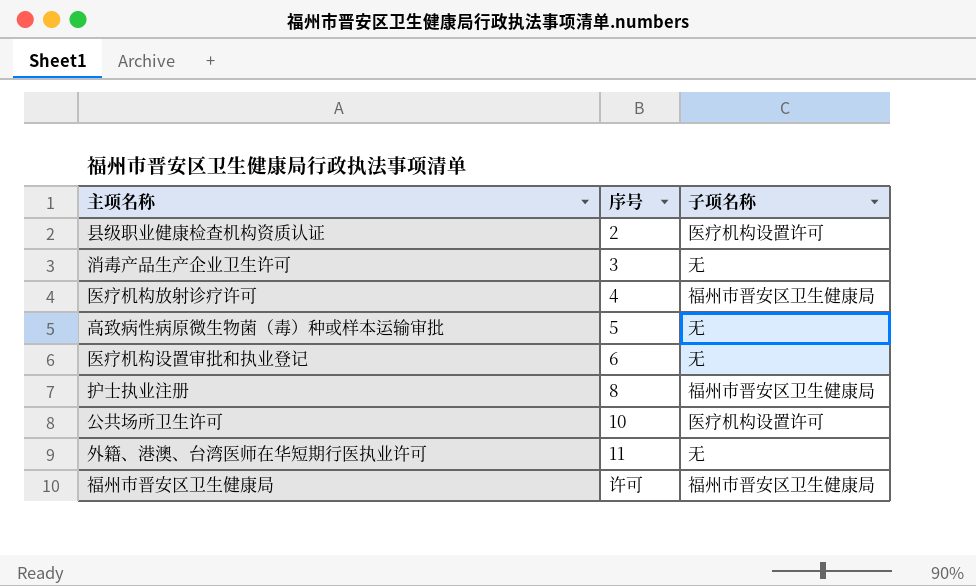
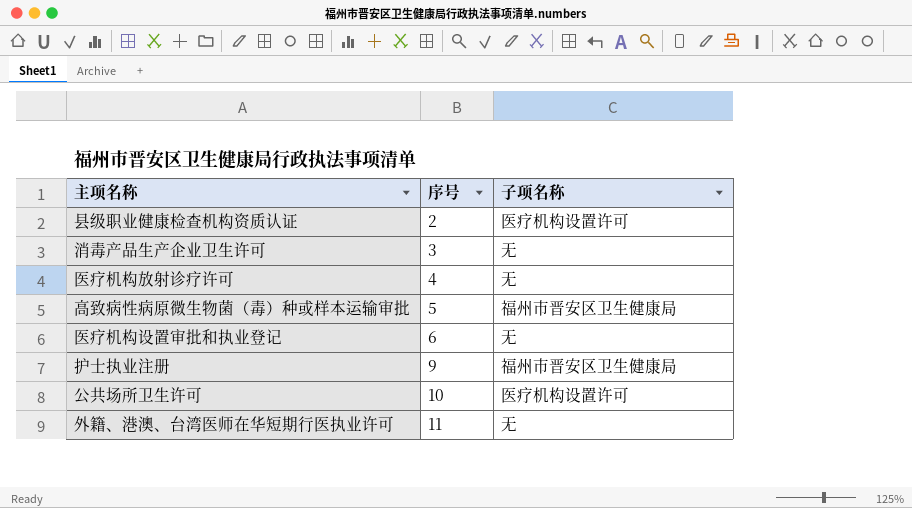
row 福州市晋安区卫生健康局: 许可 | 福州市晋安区卫生健康局 -> none
医疗机构放射诊疗许可 | 子项名称: 福州市晋安区卫生健康局 -> 无
高致病性病原微生物菌（毒）种或样本运输审批 | 子项名称: 无 -> 福州市晋安区卫生健康局
护士执业注册 | 序号: 8 -> 9

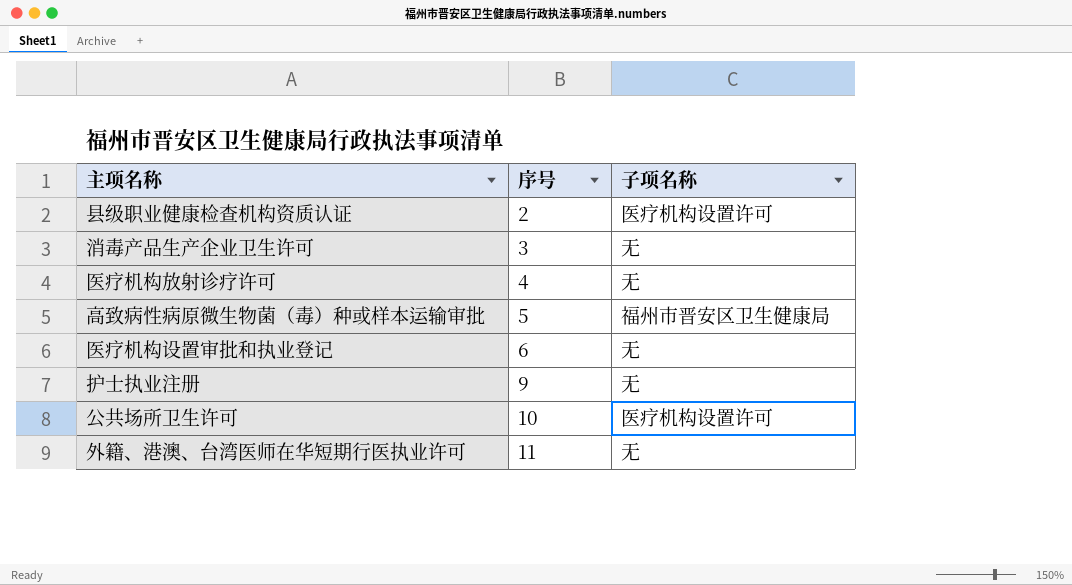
护士执业注册 | 子项名称: 福州市晋安区卫生健康局 -> 无

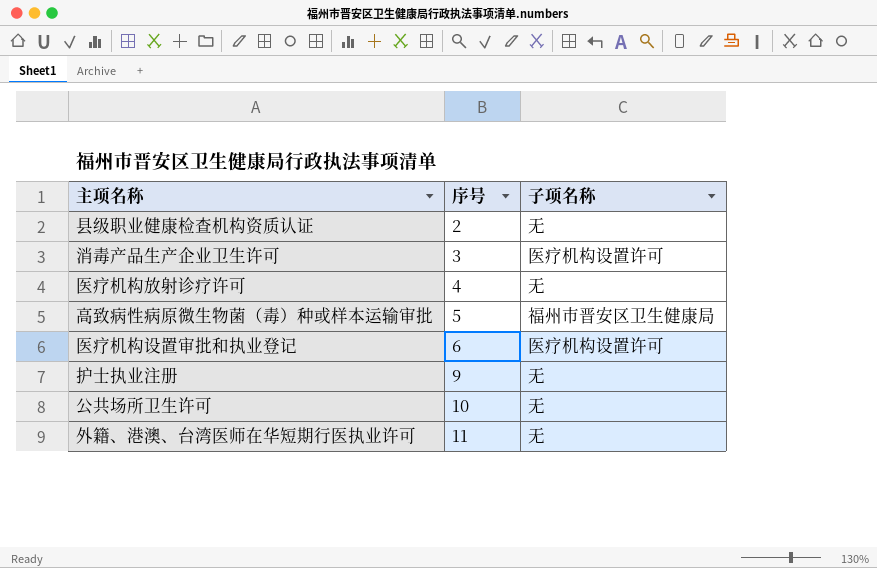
县级职业健康检查机构资质认证 | 子项名称: 医疗机构设置许可 -> 无
消毒产品生产企业卫生许可 | 子项名称: 无 -> 医疗机构设置许可
医疗机构设置审批和执业登记 | 子项名称: 无 -> 医疗机构设置许可
公共场所卫生许可 | 子项名称: 医疗机构设置许可 -> 无

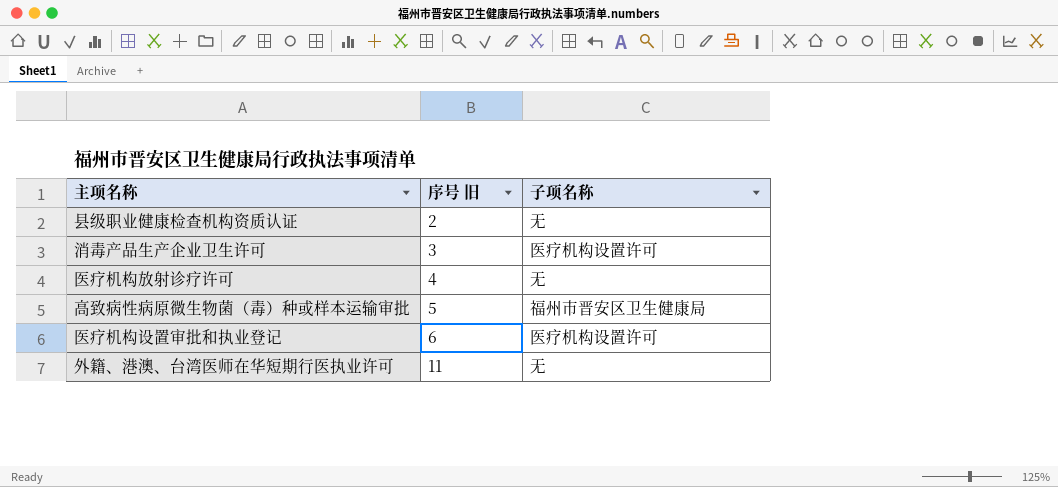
column name: 序号 -> 序号 旧
row 护士执业注册: 9 | 无 -> none
row 公共场所卫生许可: 10 | 无 -> none

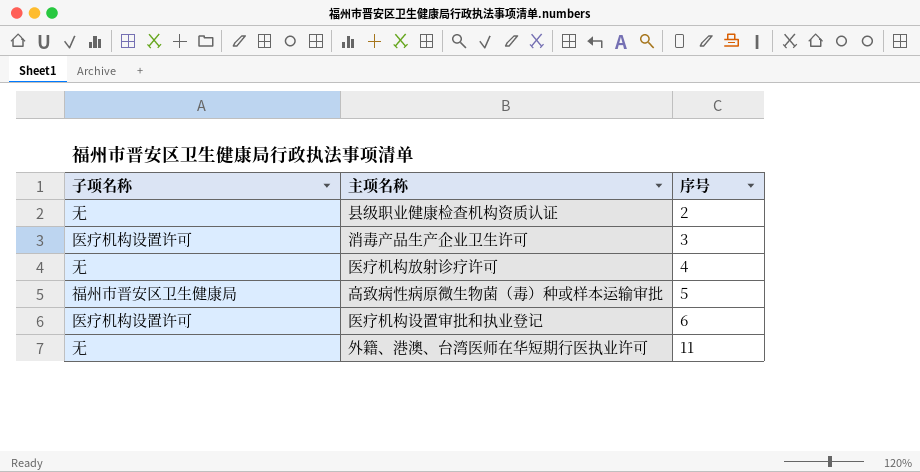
column 子项名称 | position: 3 -> 1
column name: 序号 旧 -> 序号

